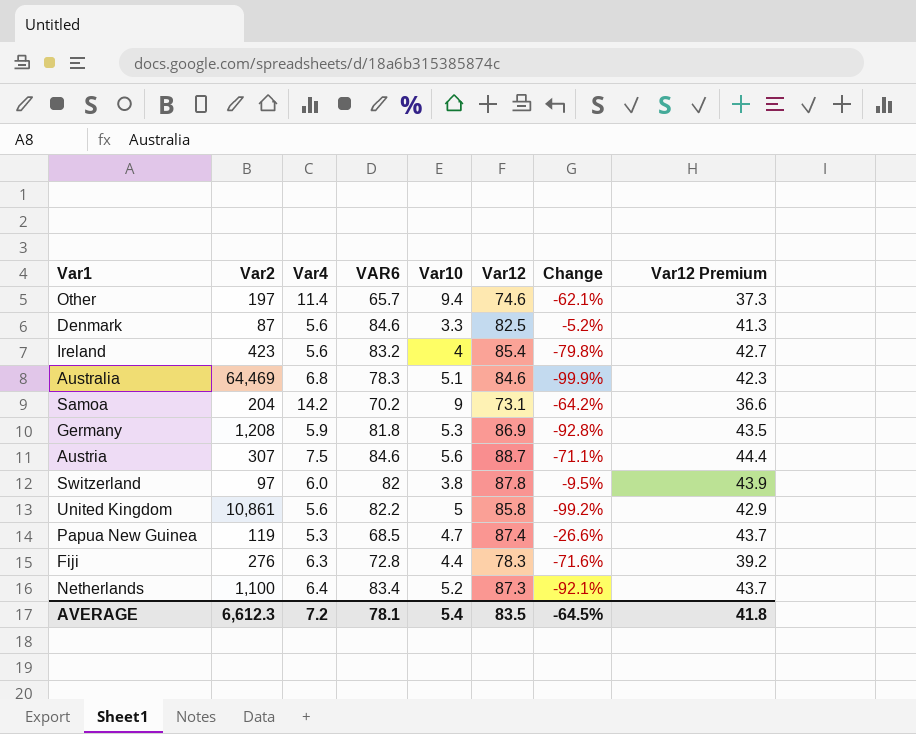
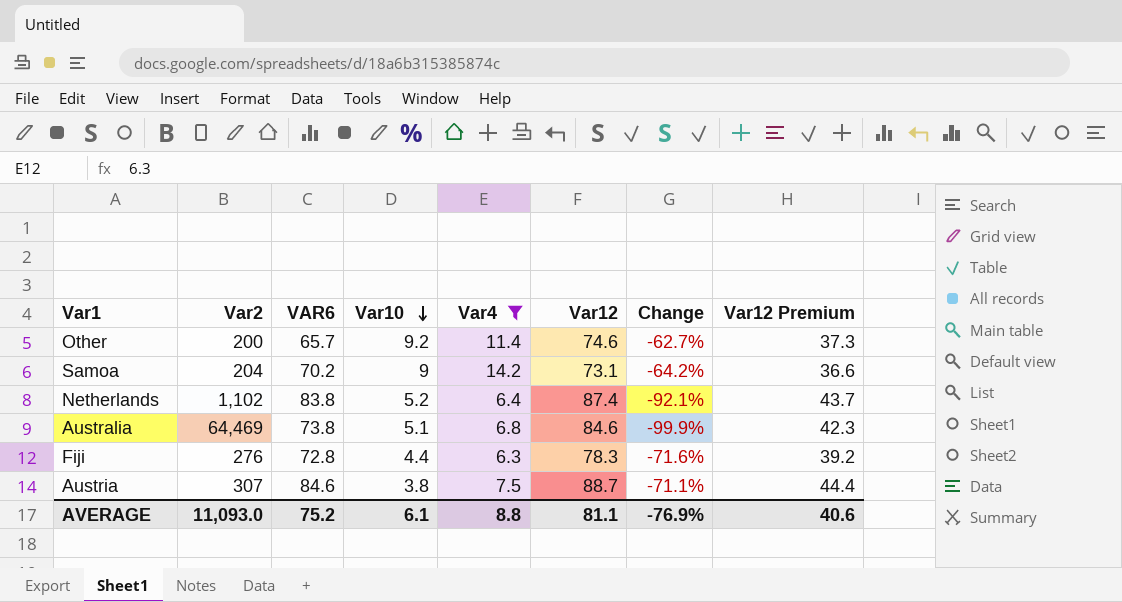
filter: none -> Var4 >= 6.3
row order: none -> Var10 descending
column Var4 | position: 3 -> 5
Other | Var2: 197 -> 200
Other | Var10: 9.4 -> 9.2
Other | Change: -62.1% -> -62.7%
Netherlands | Var2: 1,100 -> 1,102
Netherlands | VAR6: 83.4 -> 83.8
Netherlands | Var12: 87.3 -> 87.4
Australia | VAR6: 78.3 -> 73.8
Austria | Var10: 5.6 -> 3.8
AVERAGE | Var2: 6,612.3 -> 11,093.0
AVERAGE | VAR6: 78.1 -> 75.2
AVERAGE | Var10: 5.4 -> 6.1
AVERAGE | Var4: 7.2 -> 8.8
AVERAGE | Var12: 83.5 -> 81.1
AVERAGE | Change: -64.5% -> -76.9%
AVERAGE | Var12 Premium: 41.8 -> 40.6

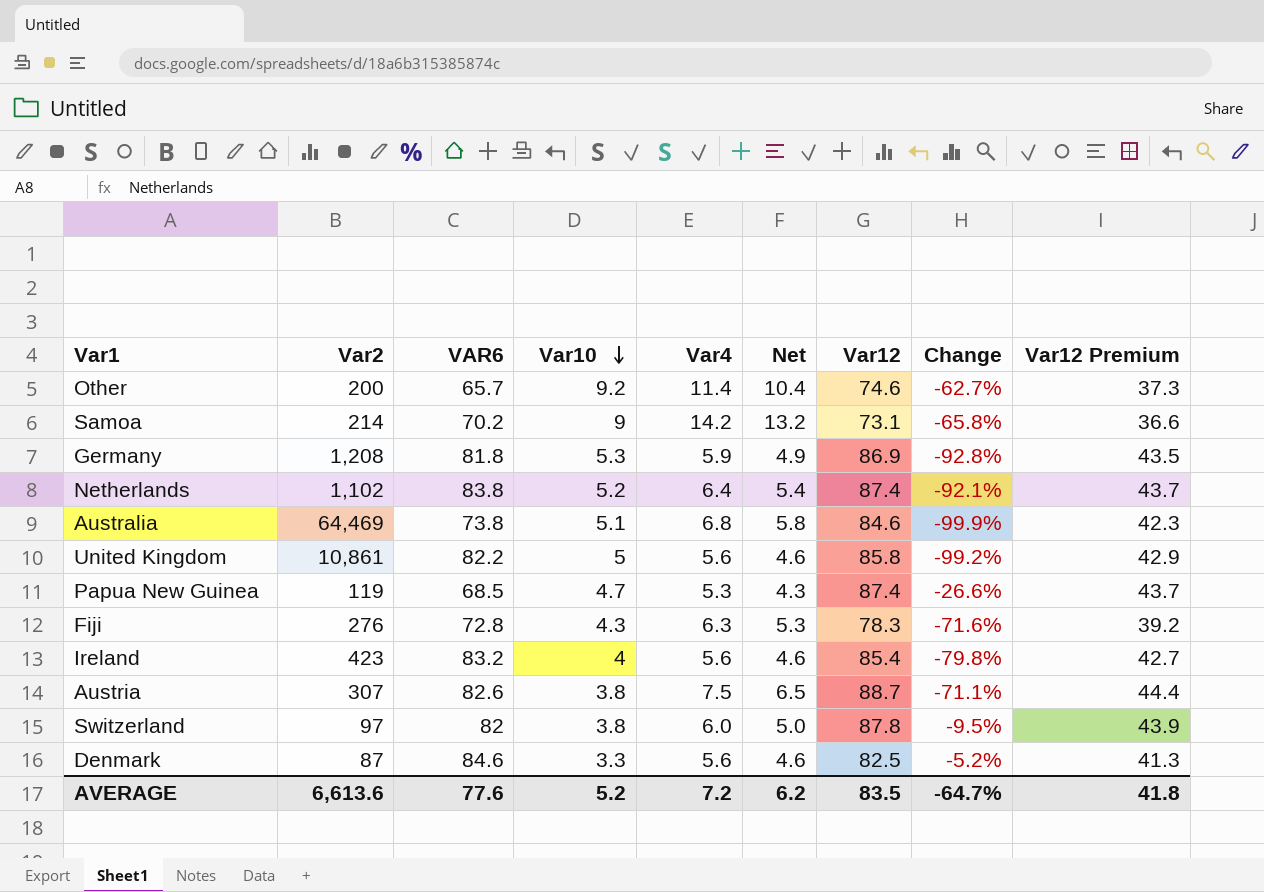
filter: Var4 >= 6.3 -> none
column Net | formula: none -> [Var4] - 1
Samoa | Var2: 204 -> 214
Samoa | Change: -64.2% -> -65.8%
Fiji | Var10: 4.4 -> 4.3
Austria | VAR6: 84.6 -> 82.6
AVERAGE | Var2: 11,093.0 -> 6,613.6
AVERAGE | VAR6: 75.2 -> 77.6
AVERAGE | Var10: 6.1 -> 5.2
AVERAGE | Var4: 8.8 -> 7.2
AVERAGE | Var12: 81.1 -> 83.5
AVERAGE | Change: -76.9% -> -64.7%
AVERAGE | Var12 Premium: 40.6 -> 41.8

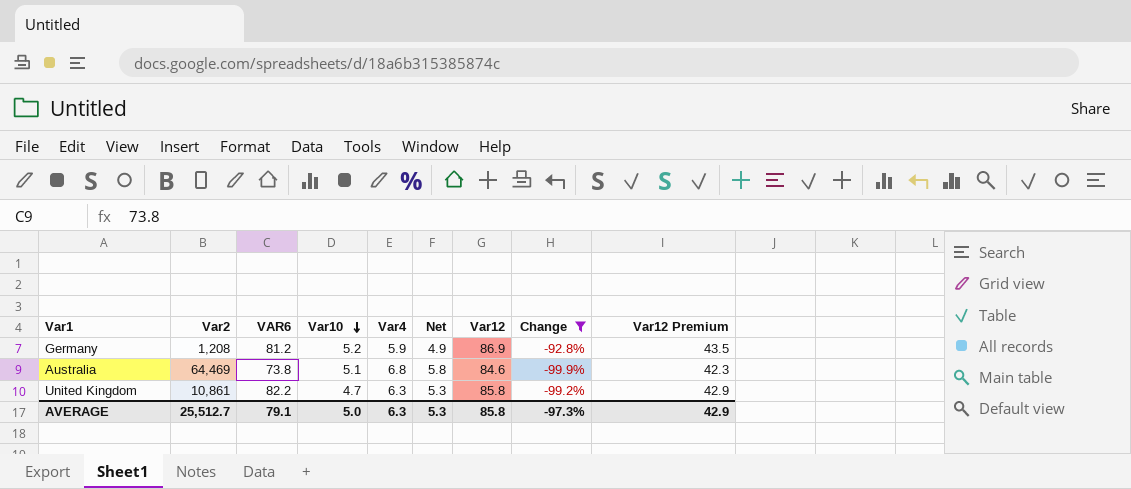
filter: none -> Change <= -92.8%
Germany | VAR6: 81.8 -> 81.2
Germany | Var10: 5.3 -> 5.2
United Kingdom | Var10: 5 -> 4.7
United Kingdom | Var4: 5.6 -> 6.3
United Kingdom | Net: 4.6 -> 5.3
AVERAGE | Var2: 6,613.6 -> 25,512.7
AVERAGE | VAR6: 77.6 -> 79.1
AVERAGE | Var10: 5.2 -> 5.0
AVERAGE | Var4: 7.2 -> 6.3
AVERAGE | Net: 6.2 -> 5.3
AVERAGE | Var12: 83.5 -> 85.8
AVERAGE | Change: -64.7% -> -97.3%
AVERAGE | Var12 Premium: 41.8 -> 42.9

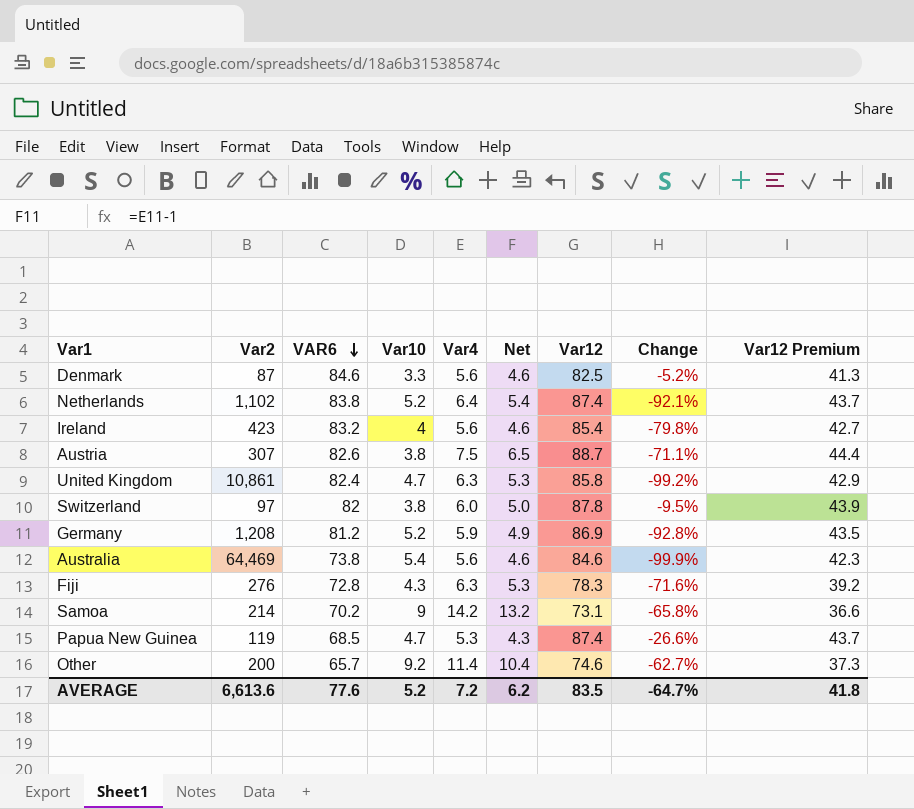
filter: Change <= -92.8% -> none
row order: Var10 descending -> VAR6 descending
United Kingdom | VAR6: 82.2 -> 82.4
Australia | Var10: 5.1 -> 5.4
Australia | Var4: 6.8 -> 5.6
Australia | Net: 5.8 -> 4.6
AVERAGE | Var2: 25,512.7 -> 6,613.6
AVERAGE | VAR6: 79.1 -> 77.6
AVERAGE | Var10: 5.0 -> 5.2
AVERAGE | Var4: 6.3 -> 7.2
AVERAGE | Net: 5.3 -> 6.2
AVERAGE | Var12: 85.8 -> 83.5
AVERAGE | Change: -97.3% -> -64.7%
AVERAGE | Var12 Premium: 42.9 -> 41.8

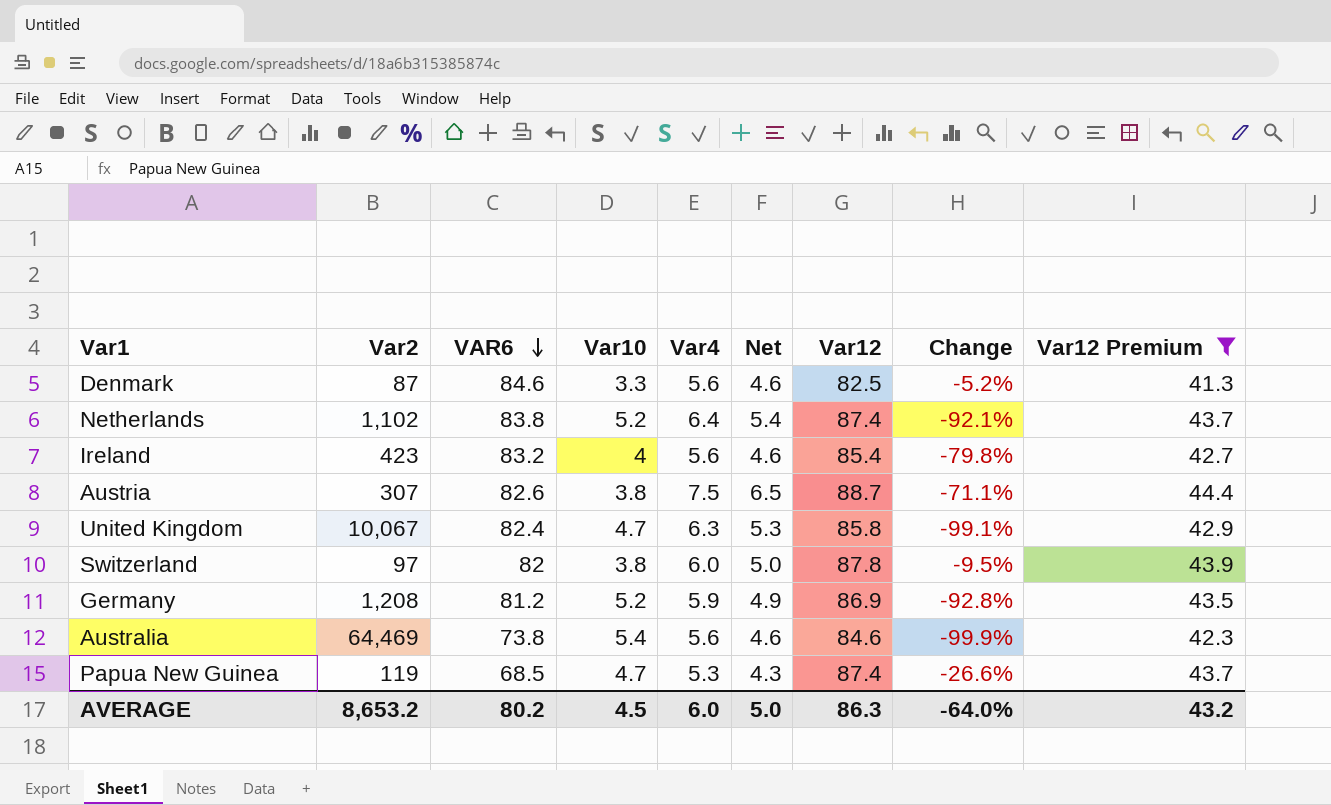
filter: none -> Var12 Premium >= 41.3
United Kingdom | Var2: 10,861 -> 10,067
United Kingdom | Change: -99.2% -> -99.1%
AVERAGE | Var2: 6,613.6 -> 8,653.2
AVERAGE | VAR6: 77.6 -> 80.2
AVERAGE | Var10: 5.2 -> 4.5
AVERAGE | Var4: 7.2 -> 6.0
AVERAGE | Net: 6.2 -> 5.0
AVERAGE | Var12: 83.5 -> 86.3
AVERAGE | Change: -64.7% -> -64.0%
AVERAGE | Var12 Premium: 41.8 -> 43.2

